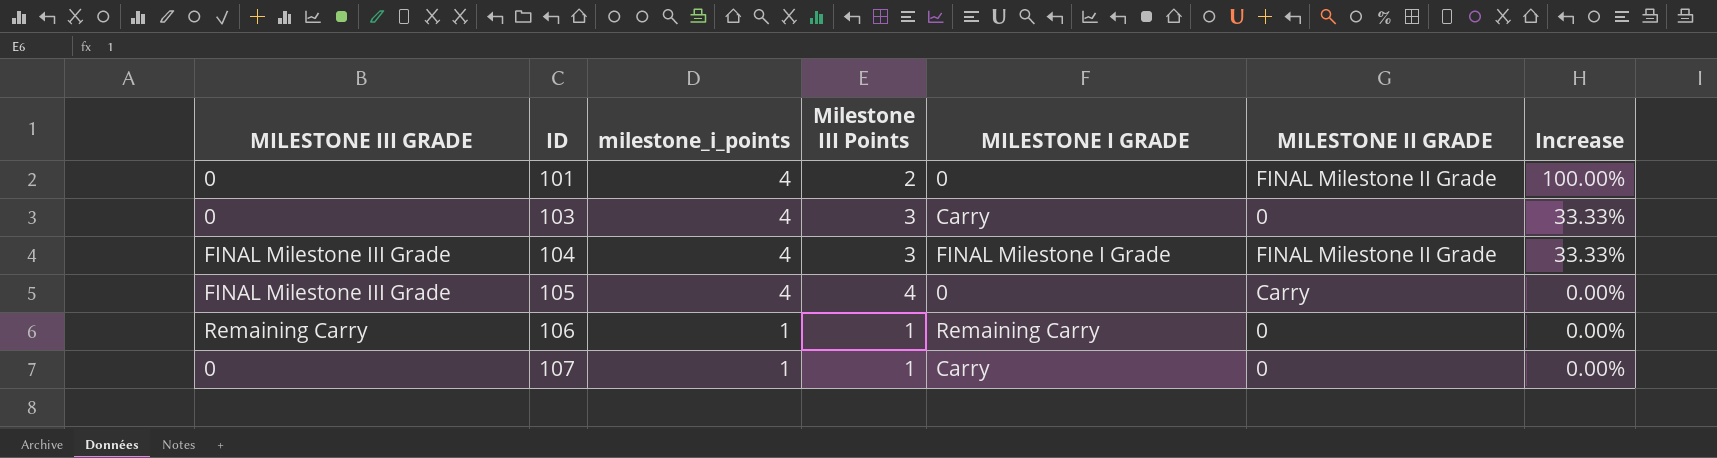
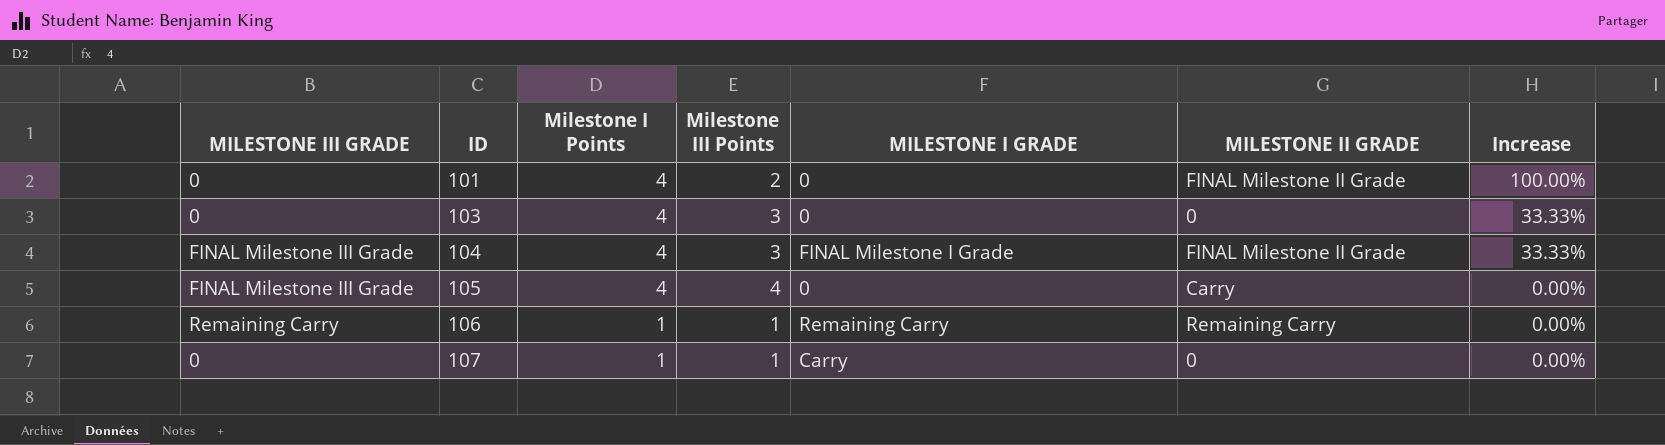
column name: milestone_i_points -> Milestone I Points
103 | MILESTONE I GRADE: Carry -> 0
106 | MILESTONE II GRADE: 0 -> Remaining Carry

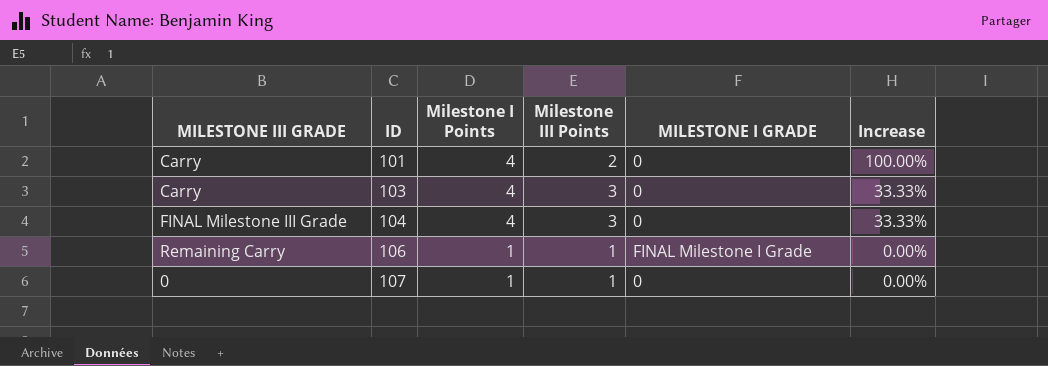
column MILESTONE II GRADE | position: 6 -> none
row 105: FINAL Milestone III Grade | 4 | 4 | 0 | Carry | 0.00% -> none
101 | MILESTONE III GRADE: 0 -> Carry
103 | MILESTONE III GRADE: 0 -> Carry
104 | MILESTONE I GRADE: FINAL Milestone I Grade -> 0
106 | MILESTONE I GRADE: Remaining Carry -> FINAL Milestone I Grade
107 | MILESTONE I GRADE: Carry -> 0

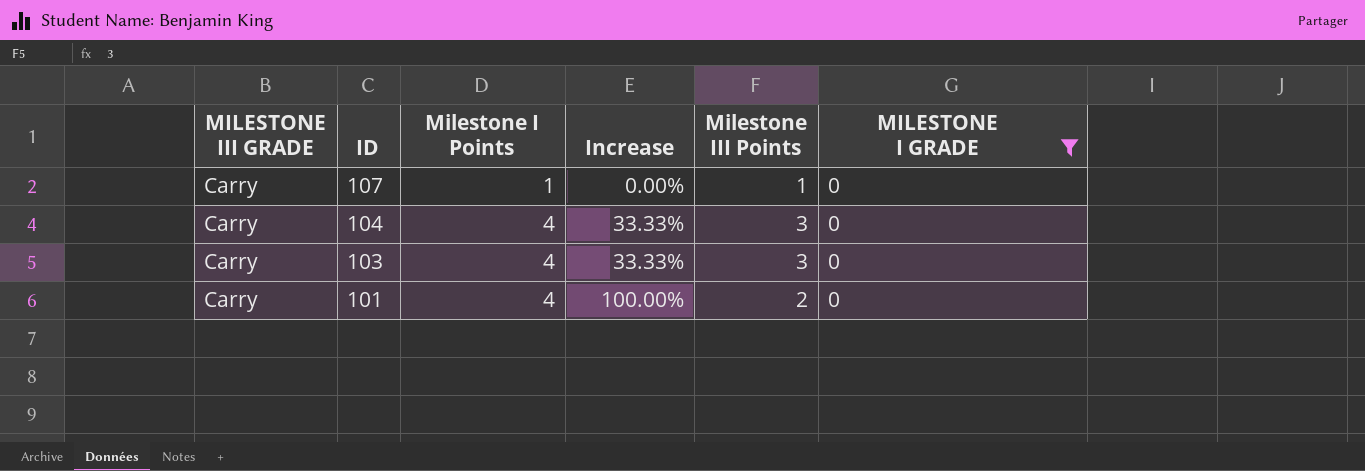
filter: none -> MILESTONE I GRADE = 0
row order: ID ascending -> ID descending
column Increase | position: 6 -> 4
107 | MILESTONE III GRADE: 0 -> Carry
104 | MILESTONE III GRADE: FINAL Milestone III Grade -> Carry

